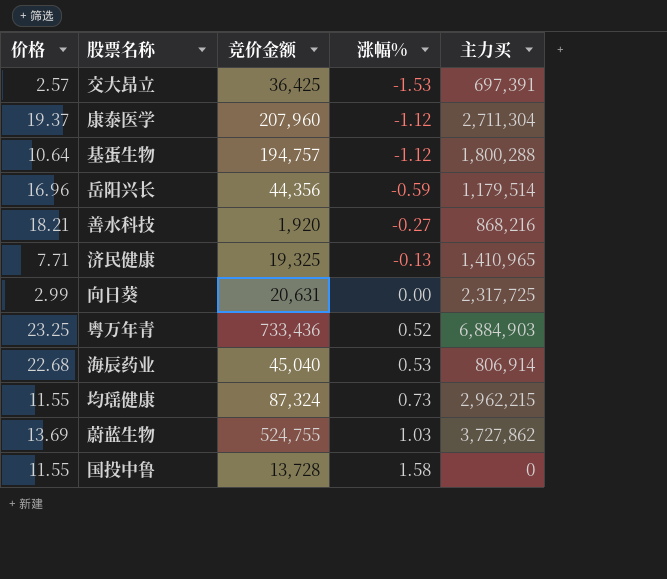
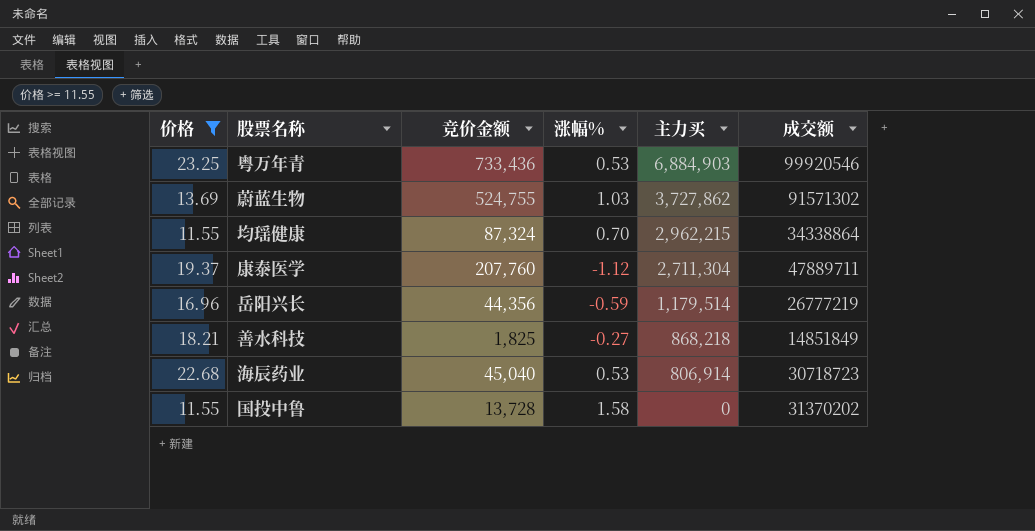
filter: none -> 价格 >= 11.55
row order: 涨幅% ascending -> 主力买 descending
column 成交额 | position: none -> 6
粤万年青 | 涨幅%: 0.52 -> 0.53
均瑶健康 | 涨幅%: 0.73 -> 0.70
康泰医学 | 竞价金额: 207,960 -> 207,760
善水科技 | 竞价金额: 1,920 -> 1,825
善水科技 | 主力买: 868,216 -> 868,218

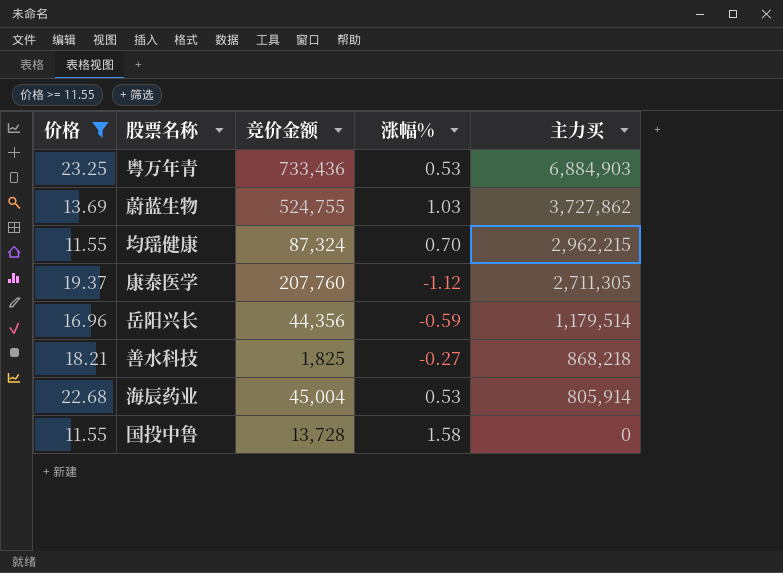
column 成交额 | position: 6 -> none
康泰医学 | 主力买: 2,711,304 -> 2,711,305
海辰药业 | 竞价金额: 45,040 -> 45,004
海辰药业 | 主力买: 806,914 -> 805,914

